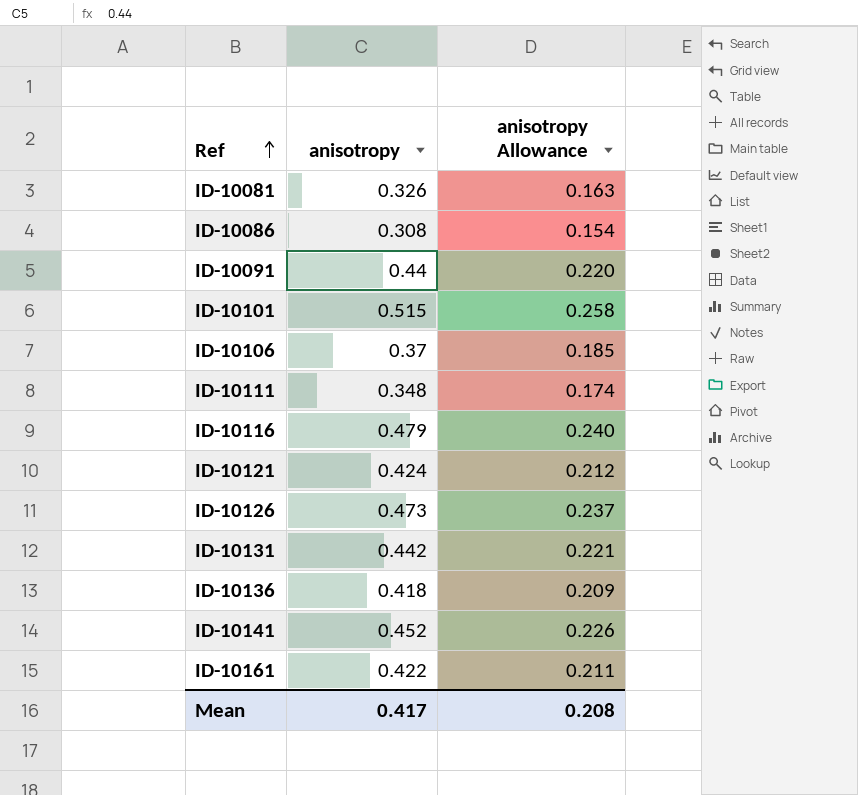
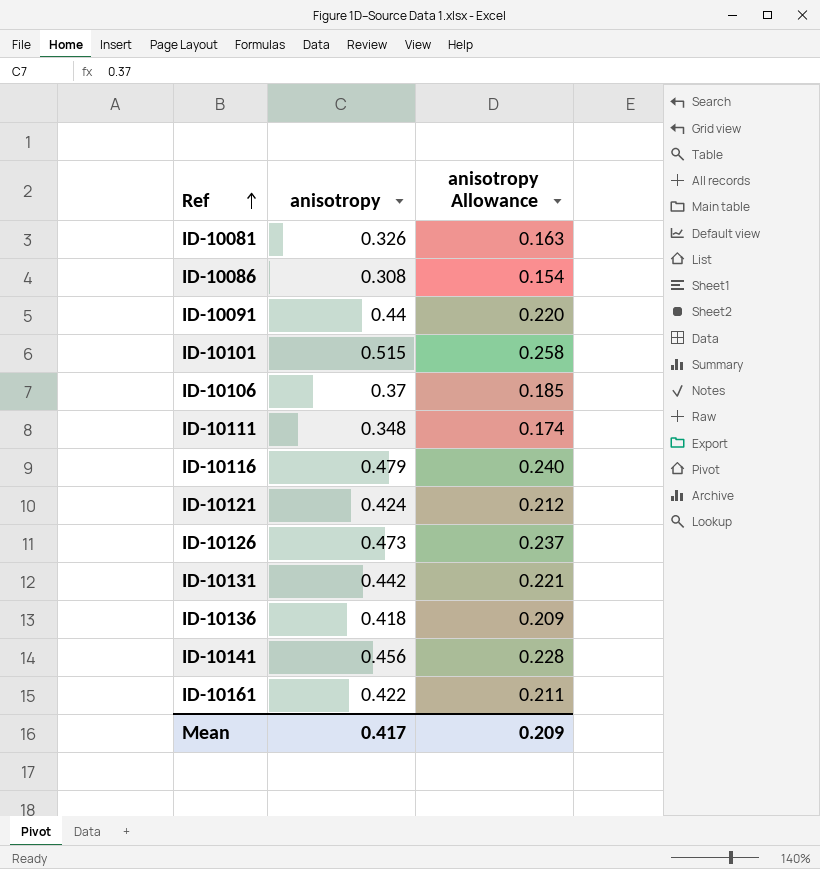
ID-10141 | anisotropy: 0.452 -> 0.456
ID-10141 | anisotropy Allowance: 0.226 -> 0.228
Mean | anisotropy Allowance: 0.208 -> 0.209

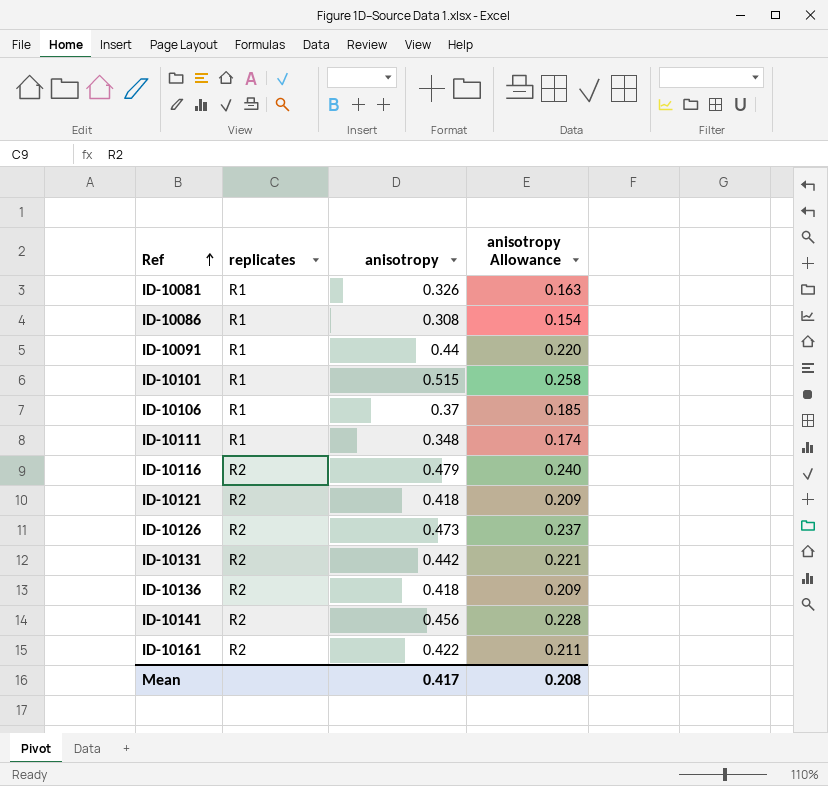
column replicates | position: none -> 2
ID-10121 | anisotropy: 0.424 -> 0.418
ID-10121 | anisotropy Allowance: 0.212 -> 0.209
Mean | anisotropy Allowance: 0.209 -> 0.208

